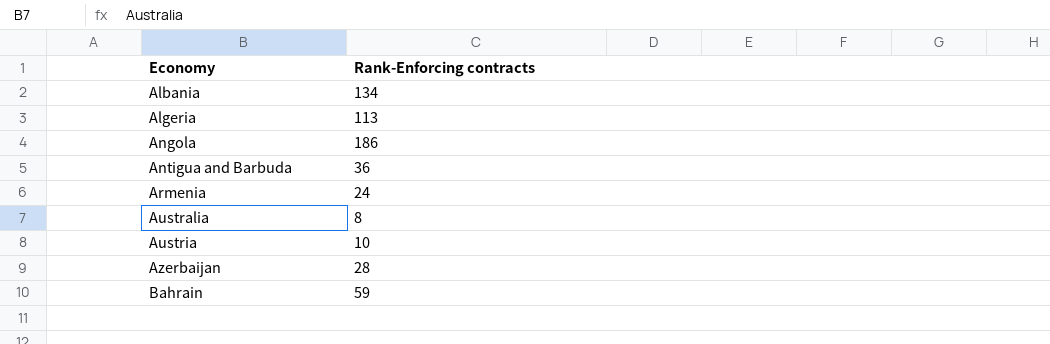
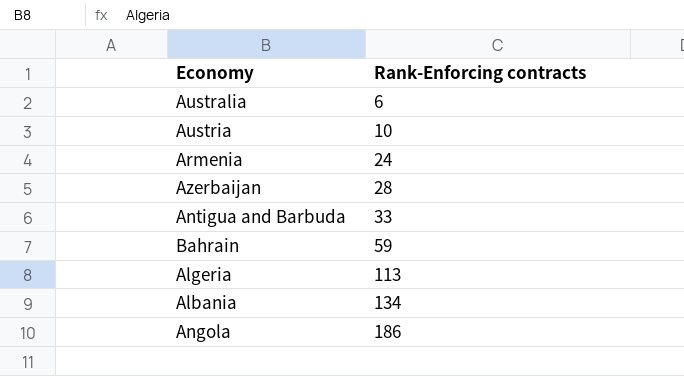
row order: Economy ascending -> Rank-Enforcing contracts ascending
Australia | Rank-Enforcing contracts: 8 -> 6
Antigua and Barbuda | Rank-Enforcing contracts: 36 -> 33

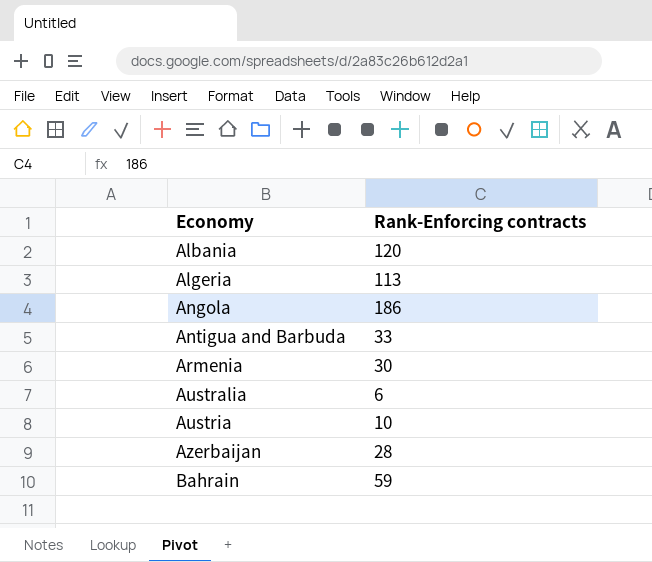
row order: Rank-Enforcing contracts ascending -> Economy ascending
Albania | Rank-Enforcing contracts: 134 -> 120
Armenia | Rank-Enforcing contracts: 24 -> 30

